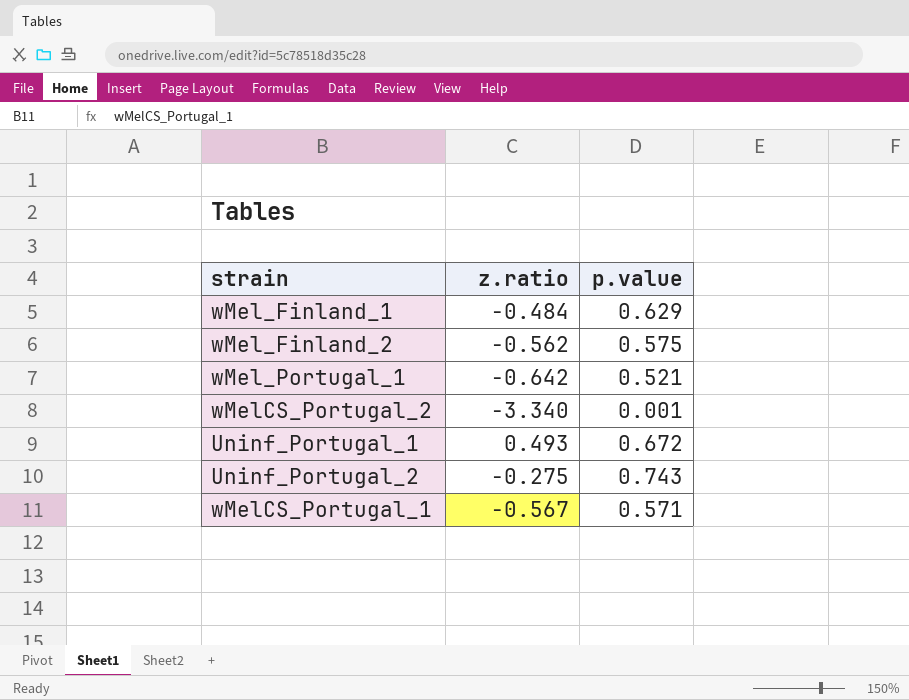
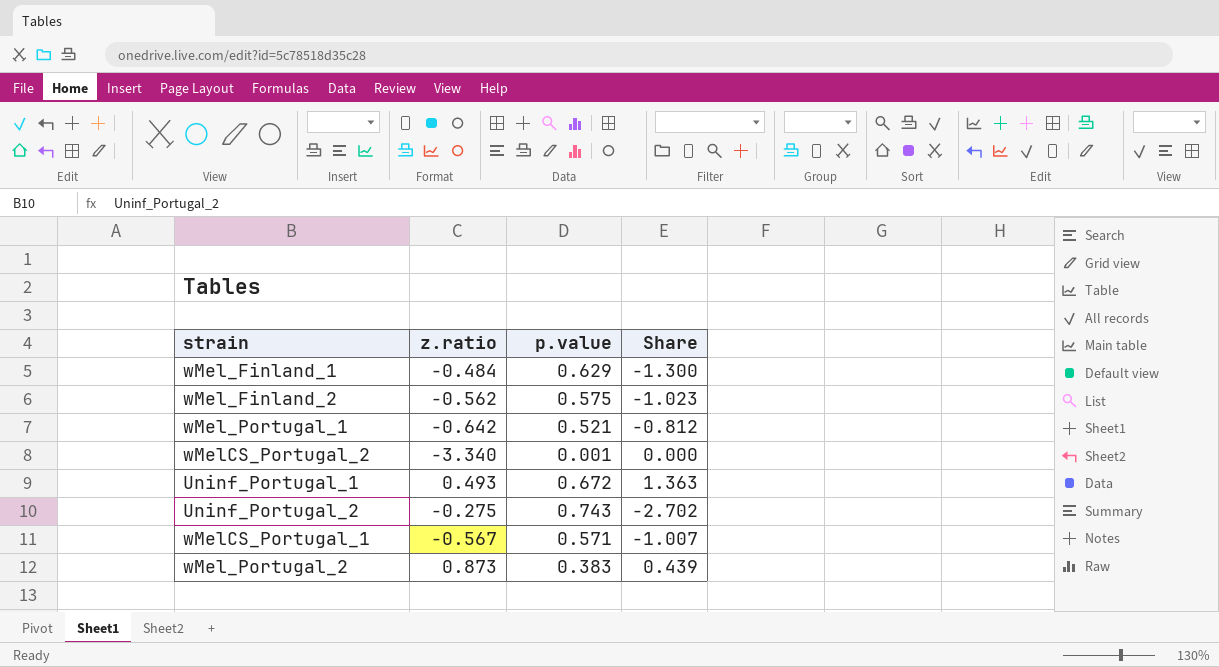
column Share | formula: none -> [p.value] / [z.ratio]
row wMel_Portugal_2: none -> 0.873 | 0.383 | 0.439

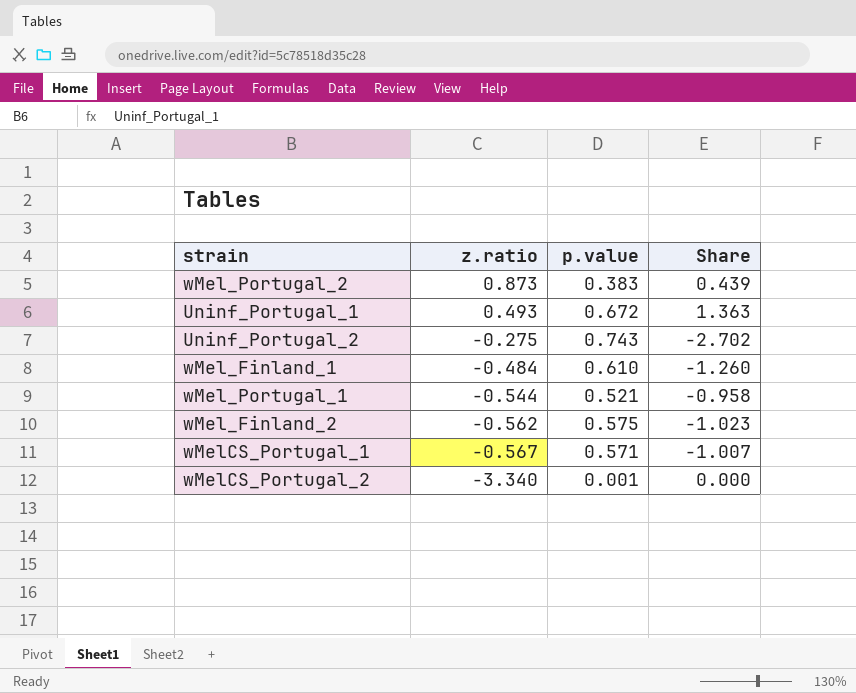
row order: none -> z.ratio descending
wMel_Finland_1 | p.value: 0.629 -> 0.610
wMel_Finland_1 | Share: -1.300 -> -1.260
wMel_Portugal_1 | z.ratio: -0.642 -> -0.544
wMel_Portugal_1 | Share: -0.812 -> -0.958

